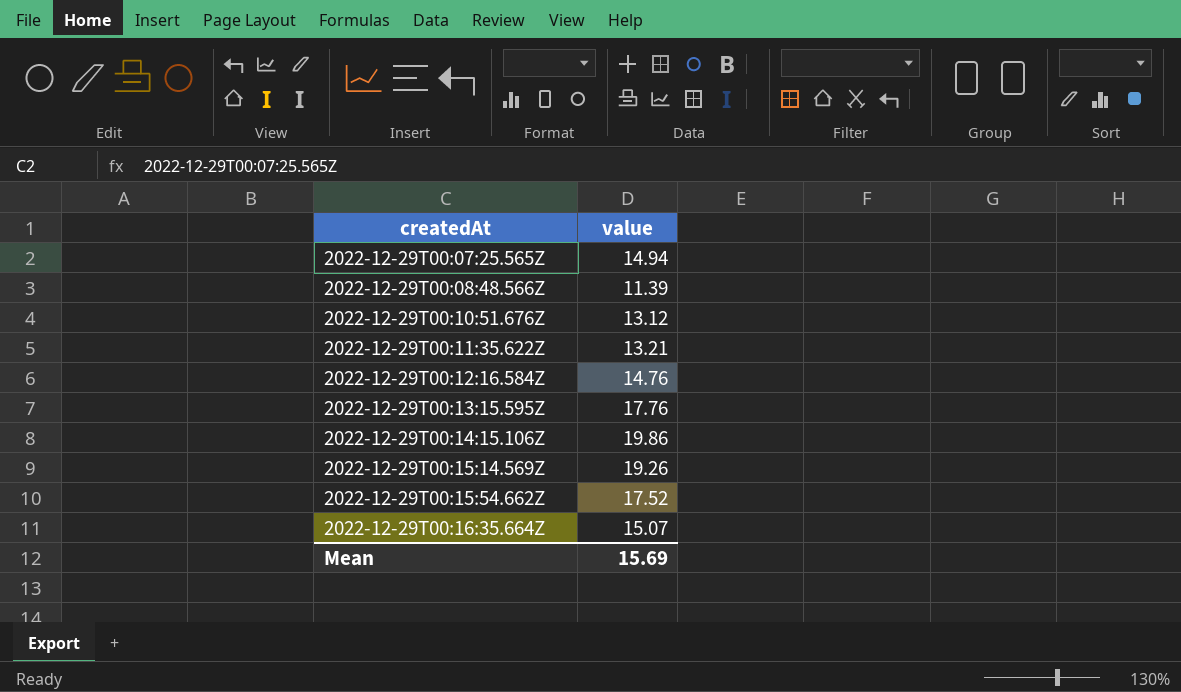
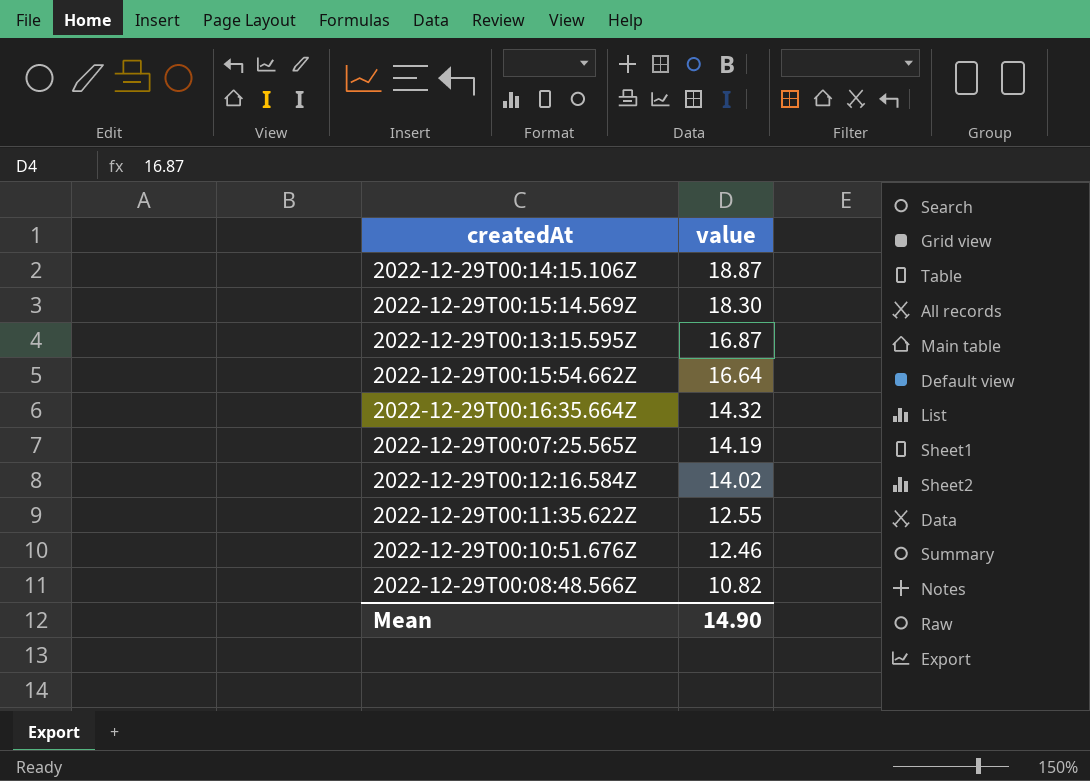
row order: createdAt ascending -> value descending
2022-12-29T00:14:15.106Z | value: 19.86 -> 18.87
2022-12-29T00:15:14.569Z | value: 19.26 -> 18.30
2022-12-29T00:13:15.595Z | value: 17.76 -> 16.87
2022-12-29T00:15:54.662Z | value: 17.52 -> 16.64
2022-12-29T00:16:35.664Z | value: 15.07 -> 14.32
2022-12-29T00:07:25.565Z | value: 14.94 -> 14.19
2022-12-29T00:12:16.584Z | value: 14.76 -> 14.02
2022-12-29T00:11:35.622Z | value: 13.21 -> 12.55
2022-12-29T00:10:51.676Z | value: 13.12 -> 12.46
2022-12-29T00:08:48.566Z | value: 11.39 -> 10.82
Mean | value: 15.69 -> 14.90

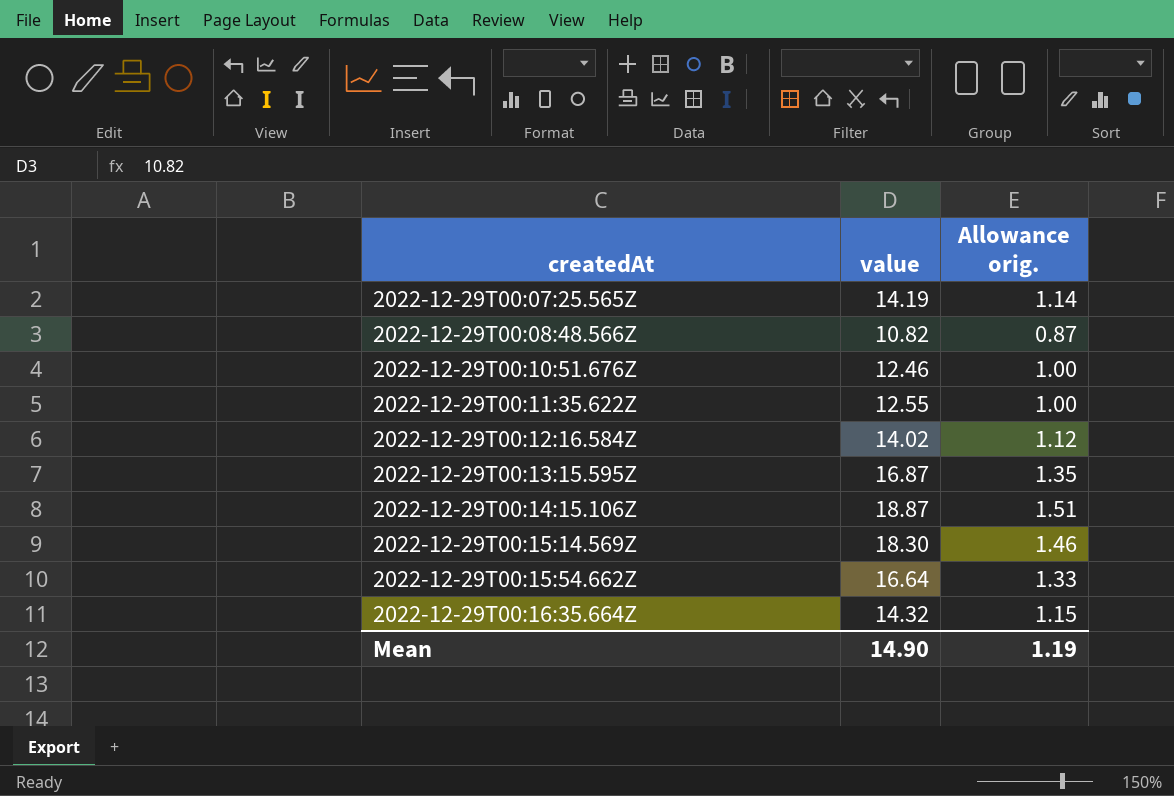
row order: value descending -> createdAt ascending
column Allowance orig. | formula: none -> [value] * 0.08

